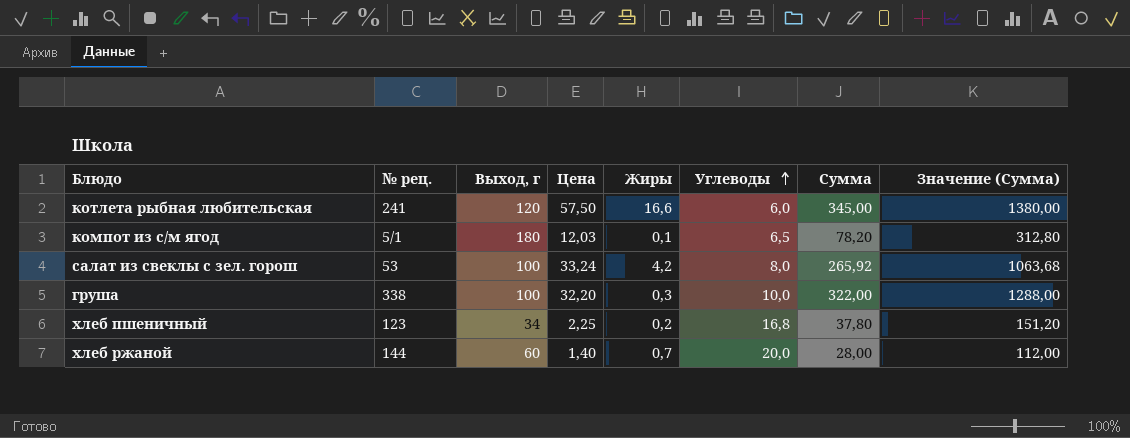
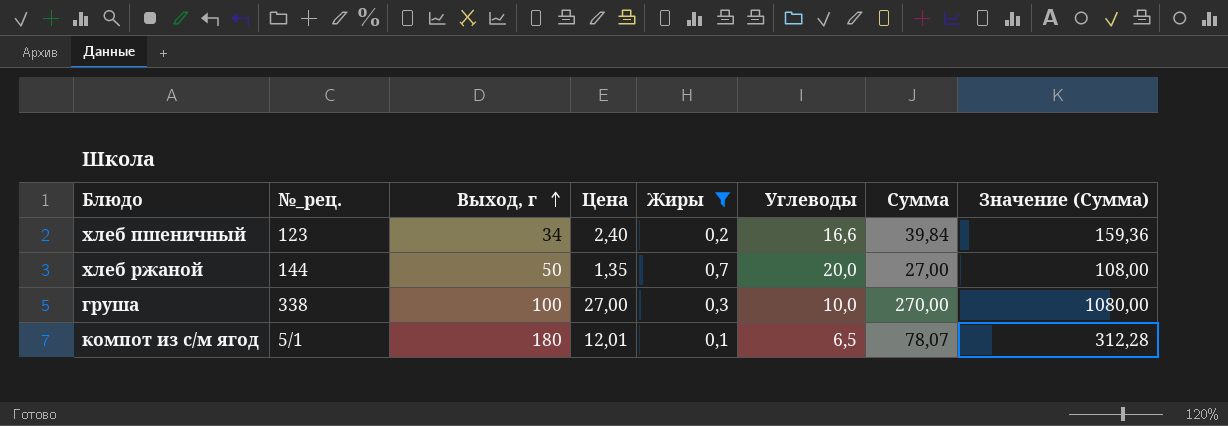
filter: none -> Жиры <= 0,7
row order: Углеводы ascending -> Выход, г ascending
column name: № рец. -> №_рец.
хлеб пшеничный | Цена: 2,25 -> 2,40
хлеб пшеничный | Углеводы: 16,8 -> 16,6
хлеб пшеничный | Сумма: 37,80 -> 39,84
хлеб пшеничный | Значение (Сумма): 151,20 -> 159,36
хлеб ржаной | Выход, г: 60 -> 50
хлеб ржаной | Цена: 1,40 -> 1,35
хлеб ржаной | Сумма: 28,00 -> 27,00
хлеб ржаной | Значение (Сумма): 112,00 -> 108,00
груша | Цена: 32,20 -> 27,00
груша | Сумма: 322,00 -> 270,00
груша | Значение (Сумма): 1288,00 -> 1080,00
компот из с/м ягод | Цена: 12,03 -> 12,01
компот из с/м ягод | Сумма: 78,20 -> 78,07
компот из с/м ягод | Значение (Сумма): 312,80 -> 312,28

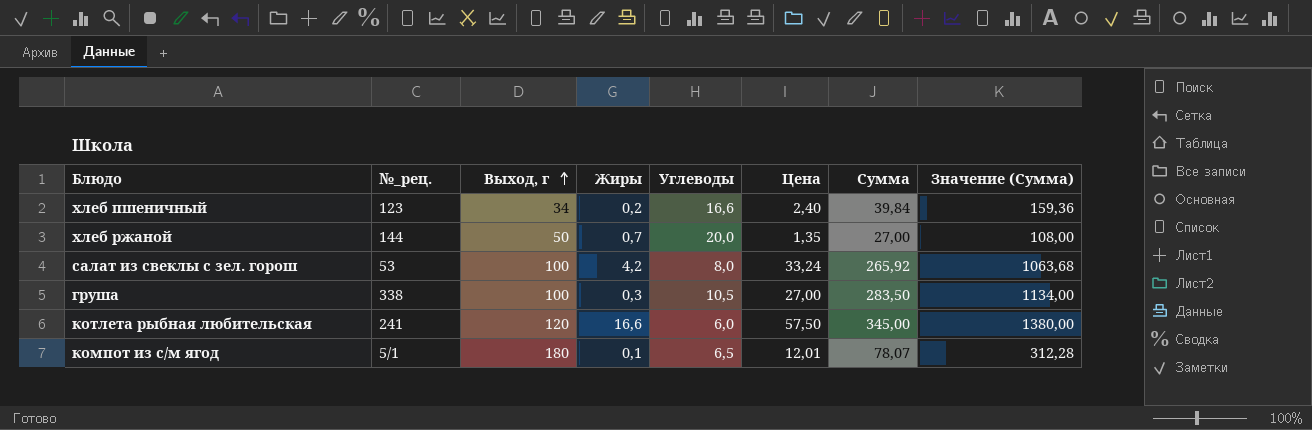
filter: Жиры <= 0,7 -> none
column Цена | position: 4 -> 6
груша | Углеводы: 10,0 -> 10,5
груша | Сумма: 270,00 -> 283,50
груша | Значение (Сумма): 1080,00 -> 1134,00

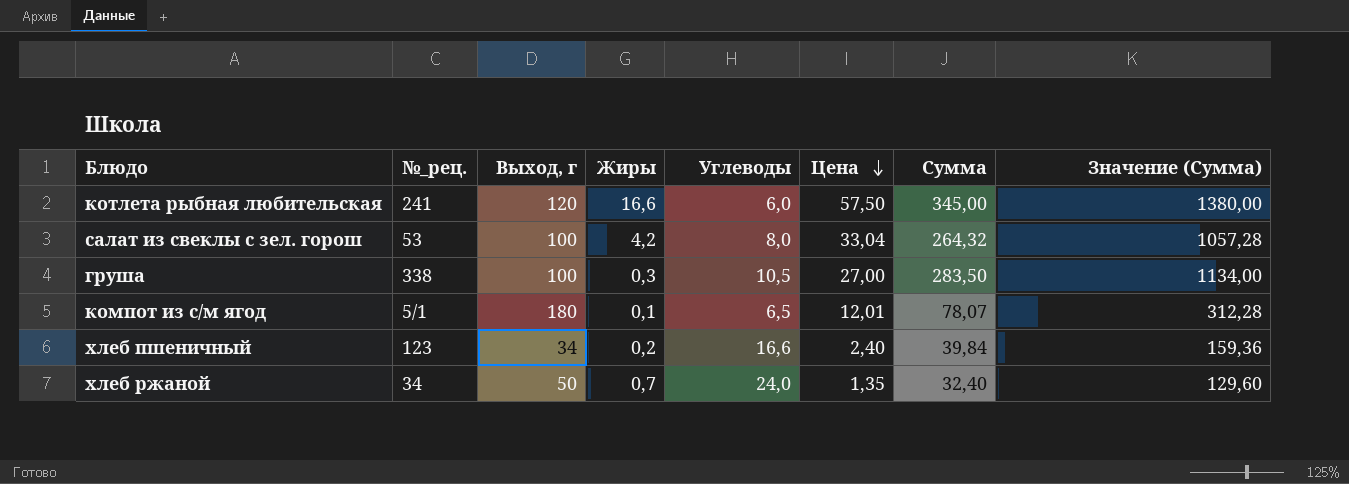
row order: Выход, г ascending -> Цена descending
салат из свеклы с зел. горош | Цена: 33,24 -> 33,04
салат из свеклы с зел. горош | Сумма: 265,92 -> 264,32
салат из свеклы с зел. горош | Значение (Сумма): 1063,68 -> 1057,28
хлеб ржаной | №_рец.: 144 -> 34
хлеб ржаной | Углеводы: 20,0 -> 24,0
хлеб ржаной | Сумма: 27,00 -> 32,40
хлеб ржаной | Значение (Сумма): 108,00 -> 129,60

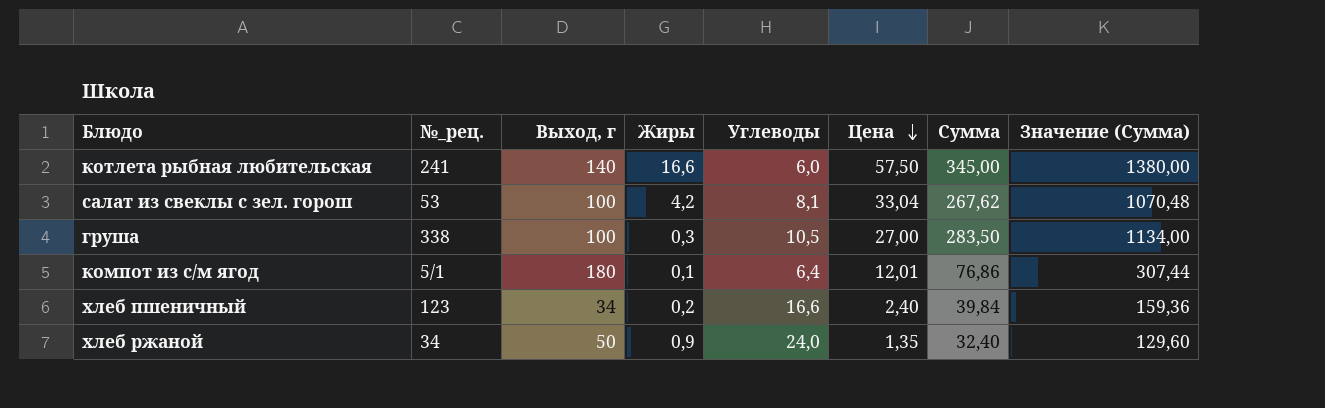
котлета рыбная любительская | Выход, г: 120 -> 140
салат из свеклы с зел. горош | Углеводы: 8,0 -> 8,1
салат из свеклы с зел. горош | Сумма: 264,32 -> 267,62
салат из свеклы с зел. горош | Значение (Сумма): 1057,28 -> 1070,48
компот из с/м ягод | Углеводы: 6,5 -> 6,4
компот из с/м ягод | Сумма: 78,07 -> 76,86
компот из с/м ягод | Значение (Сумма): 312,28 -> 307,44
хлеб ржаной | Жиры: 0,7 -> 0,9

